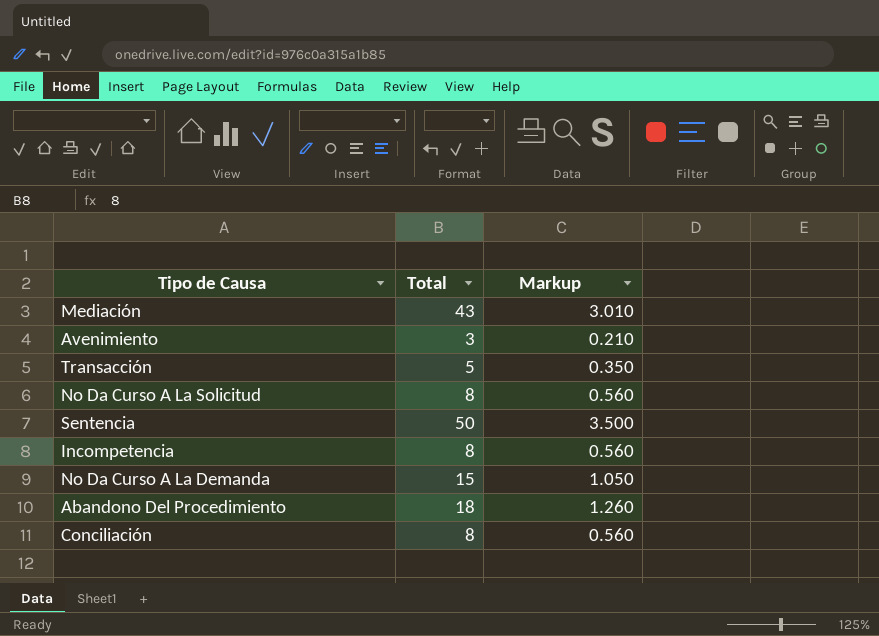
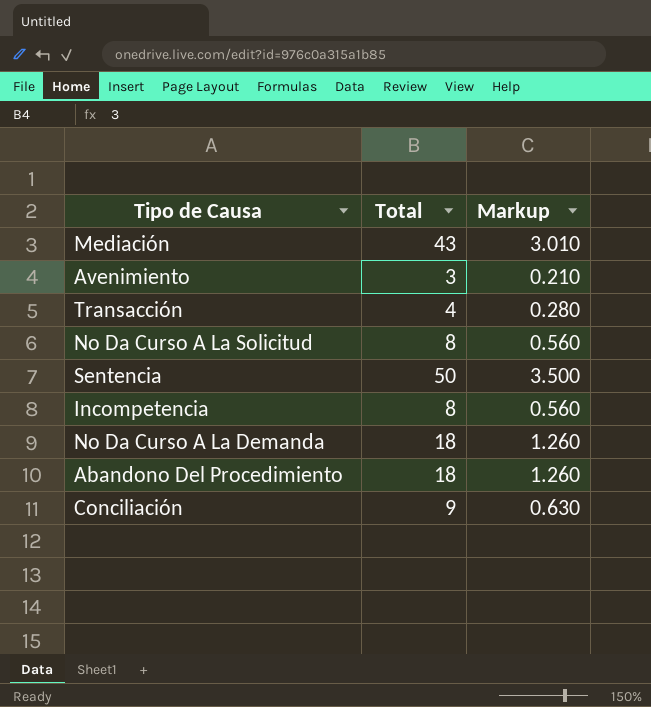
Transacción | Total: 5 -> 4
Transacción | Markup: 0.350 -> 0.280
No Da Curso A La Demanda | Total: 15 -> 18
No Da Curso A La Demanda | Markup: 1.050 -> 1.260
Conciliación | Total: 8 -> 9
Conciliación | Markup: 0.560 -> 0.630

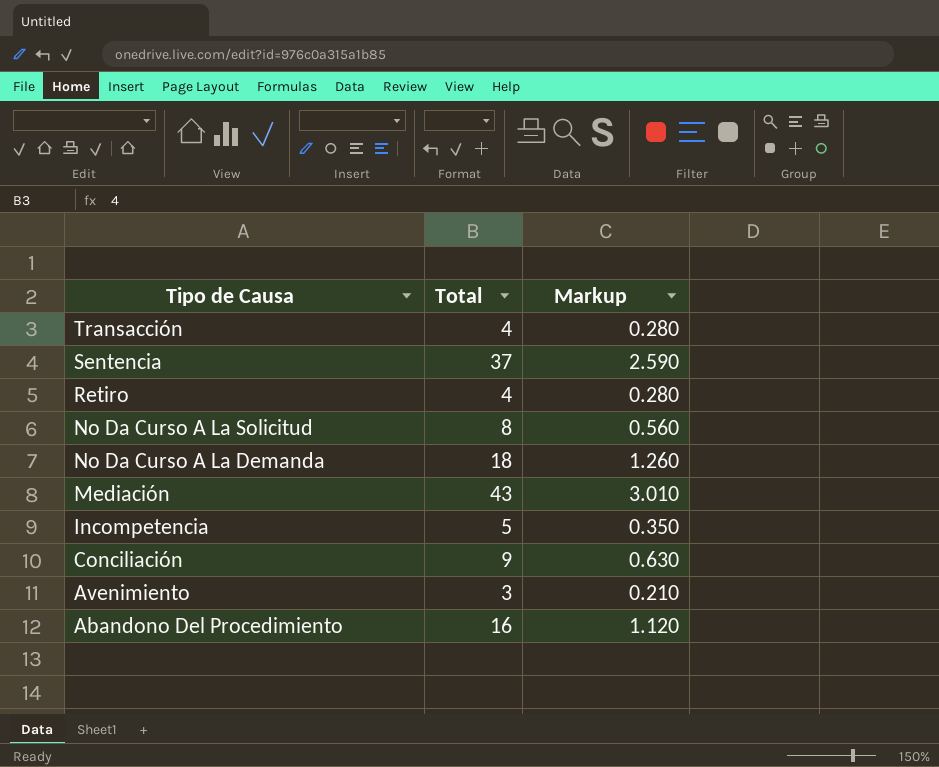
row order: none -> Tipo de Causa descending
Sentencia | Total: 50 -> 37
Sentencia | Markup: 3.500 -> 2.590
row Retiro: none -> 4 | 0.280
Incompetencia | Total: 8 -> 5
Incompetencia | Markup: 0.560 -> 0.350
Abandono Del Procedimiento | Total: 18 -> 16
Abandono Del Procedimiento | Markup: 1.260 -> 1.120

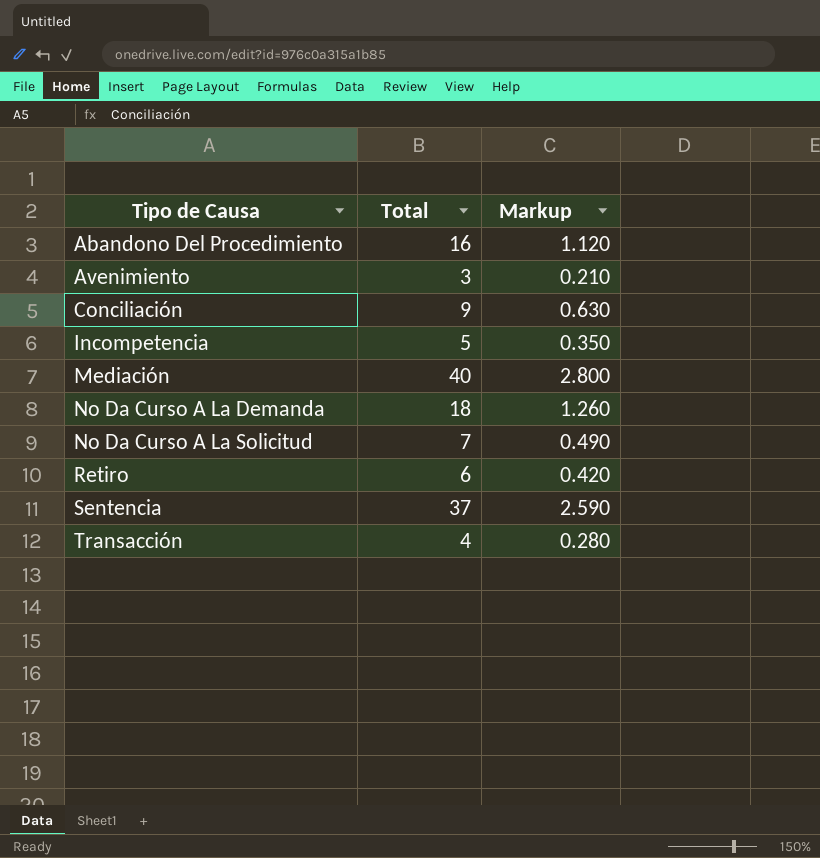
row order: Tipo de Causa descending -> Tipo de Causa ascending
Mediación | Total: 43 -> 40
Mediación | Markup: 3.010 -> 2.800
No Da Curso A La Solicitud | Total: 8 -> 7
No Da Curso A La Solicitud | Markup: 0.560 -> 0.490
Retiro | Total: 4 -> 6
Retiro | Markup: 0.280 -> 0.420

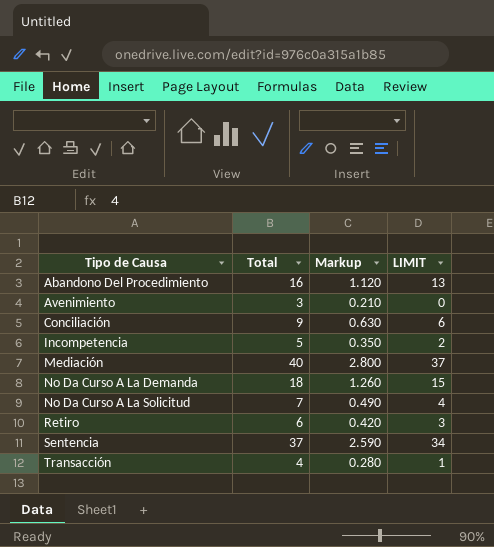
column LIMIT | formula: none -> [Total] - 3

